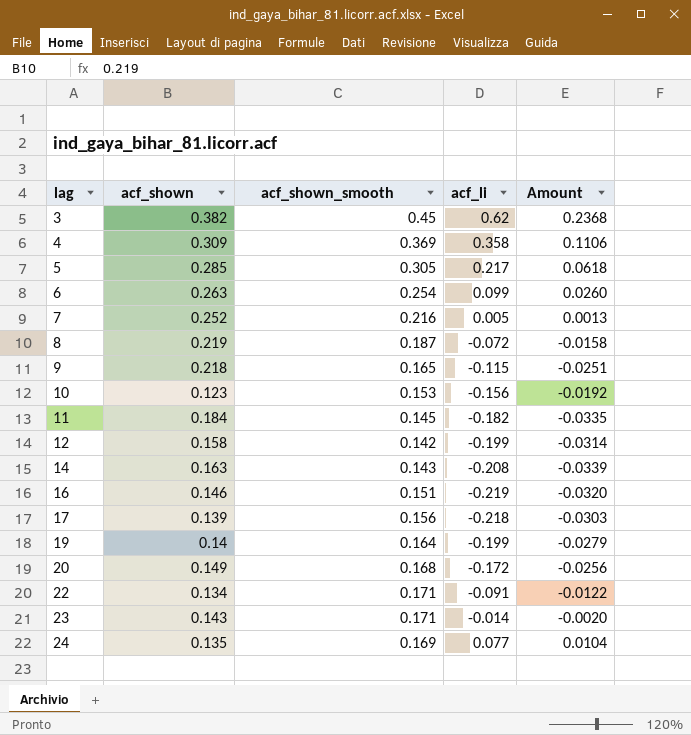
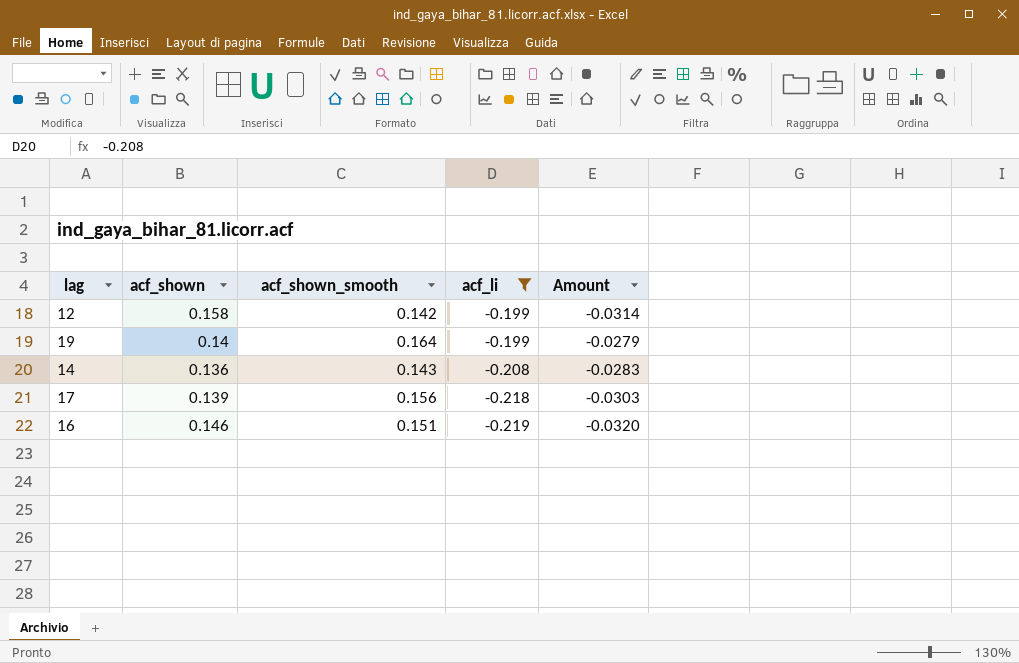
filter: none -> acf_li <= -0.199
row order: lag ascending -> acf_li descending
14 | acf_shown: 0.163 -> 0.136
14 | Amount: -0.0339 -> -0.0283

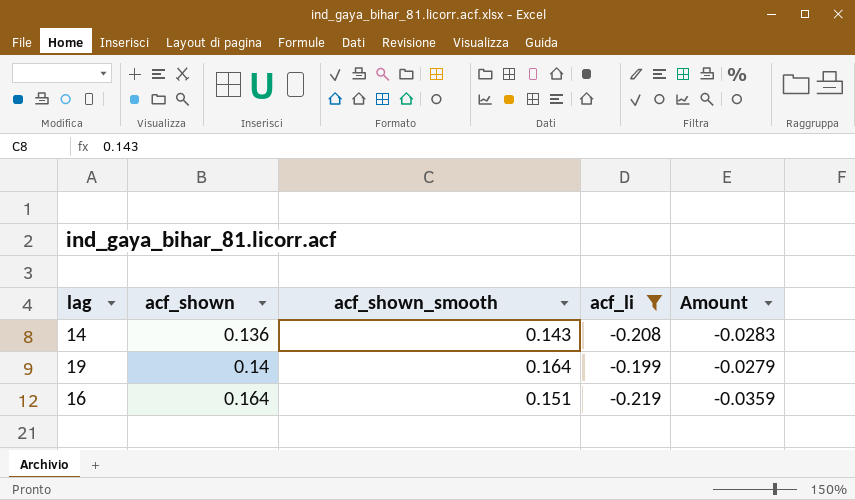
row order: acf_li descending -> acf_shown ascending
row 12: 0.158 | 0.142 | -0.199 | -0.0314 -> none
row 17: 0.139 | 0.156 | -0.218 | -0.0303 -> none
16 | acf_shown: 0.146 -> 0.164
16 | Amount: -0.0320 -> -0.0359

